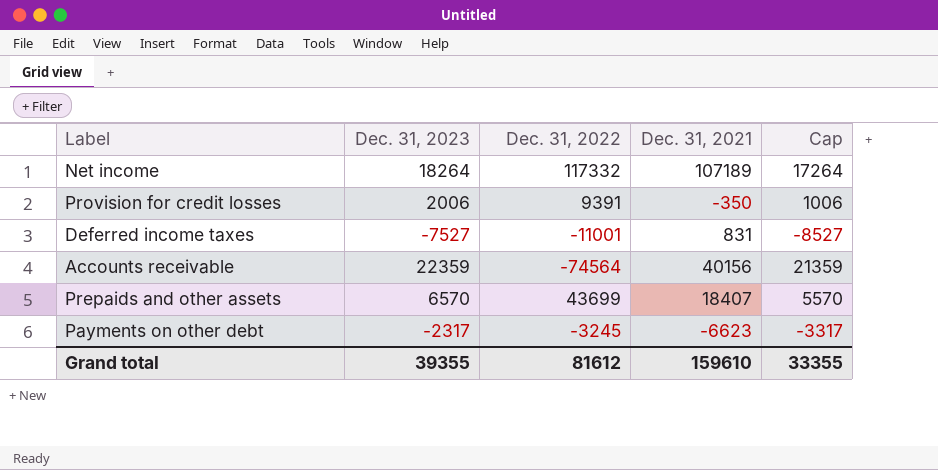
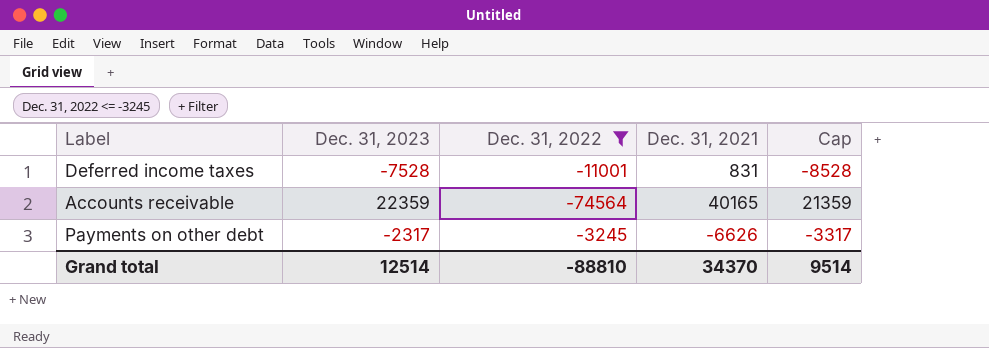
filter: none -> Dec. 31, 2022 <= -3245
Deferred income taxes | Dec. 31, 2023: -7527 -> -7528
Deferred income taxes | Cap: -8527 -> -8528
Accounts receivable | Dec. 31, 2021: 40156 -> 40165
Payments on other debt | Dec. 31, 2021: -6623 -> -6626
Grand total | Dec. 31, 2023: 39355 -> 12514
Grand total | Dec. 31, 2022: 81612 -> -88810
Grand total | Dec. 31, 2021: 159610 -> 34370
Grand total | Cap: 33355 -> 9514

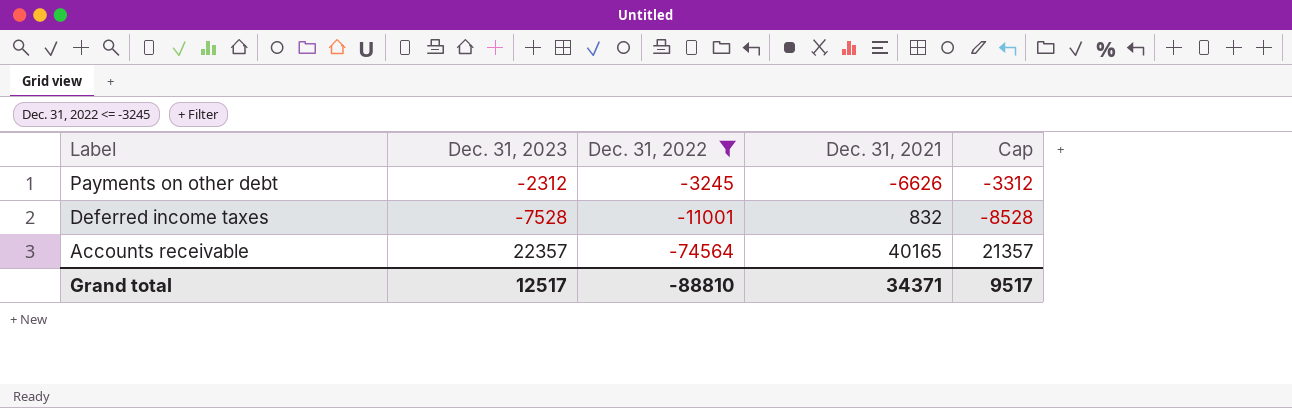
row order: none -> Label descending
Payments on other debt | Dec. 31, 2023: -2317 -> -2312
Payments on other debt | Cap: -3317 -> -3312
Deferred income taxes | Dec. 31, 2021: 831 -> 832
Accounts receivable | Dec. 31, 2023: 22359 -> 22357
Accounts receivable | Cap: 21359 -> 21357
Grand total | Dec. 31, 2023: 12514 -> 12517
Grand total | Dec. 31, 2021: 34370 -> 34371
Grand total | Cap: 9514 -> 9517

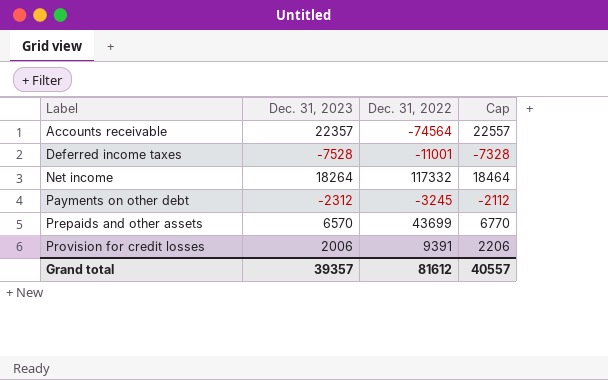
filter: Dec. 31, 2022 <= -3245 -> none
row order: Label descending -> Label ascending
column Dec. 31, 2021 | position: 4 -> none
column Cap | formula: [Dec. 31, 2023] - 1000 -> [Dec. 31, 2023] + 200
Grand total | Dec. 31, 2023: 12517 -> 39357
Grand total | Dec. 31, 2022: -88810 -> 81612
Grand total | Cap: 9517 -> 40557

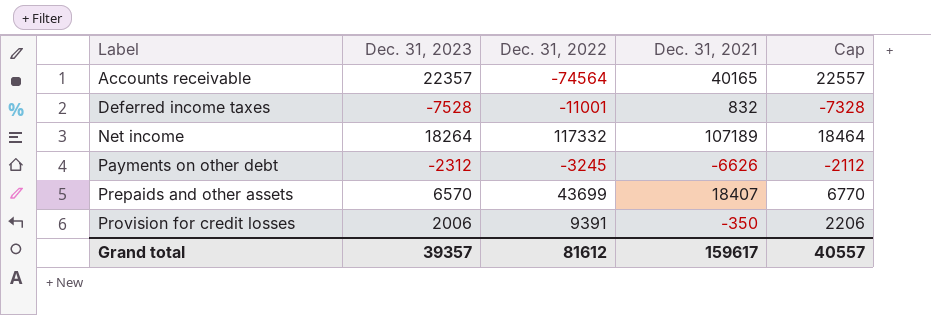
column Dec. 31, 2021 | position: none -> 4

